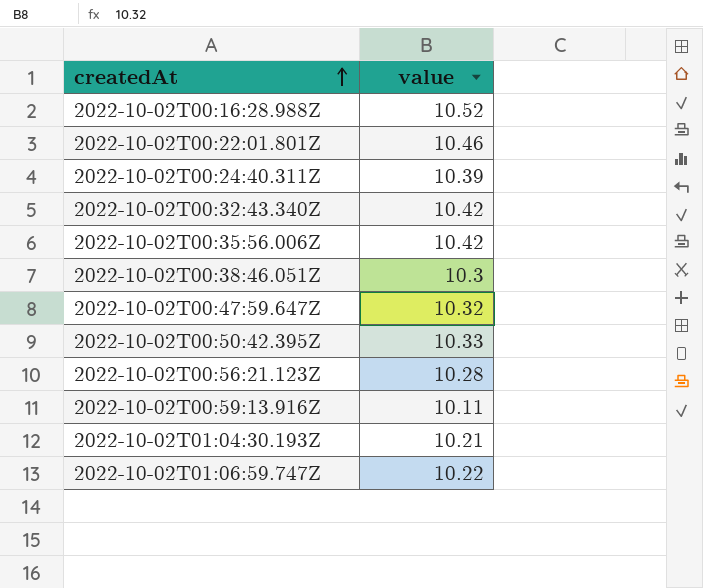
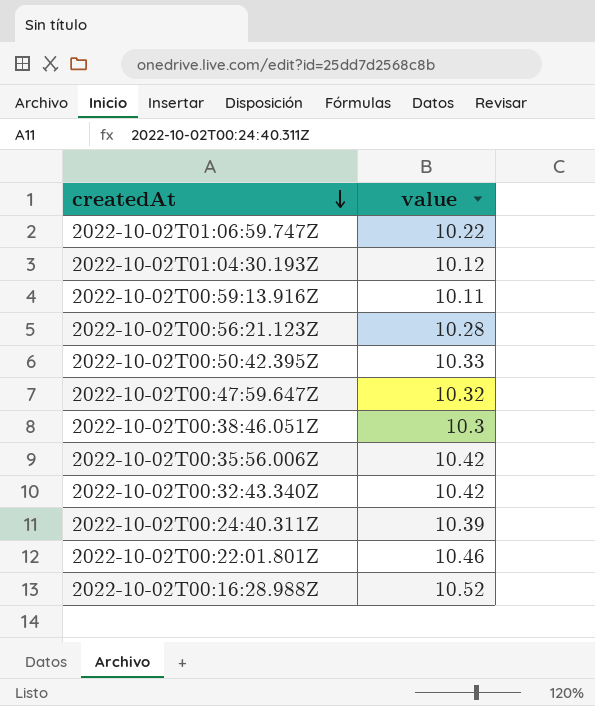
row order: createdAt ascending -> createdAt descending
2022-10-02T01:04:30.193Z | value: 10.21 -> 10.12

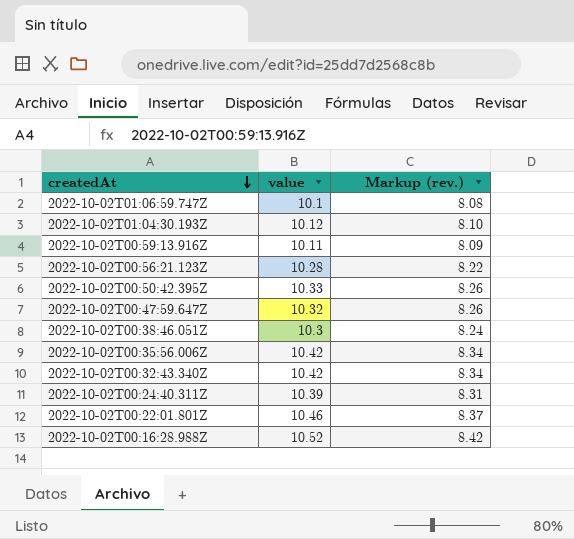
column Markup (rev.) | formula: none -> [value] * 0.8
2022-10-02T01:06:59.747Z | value: 10.22 -> 10.1

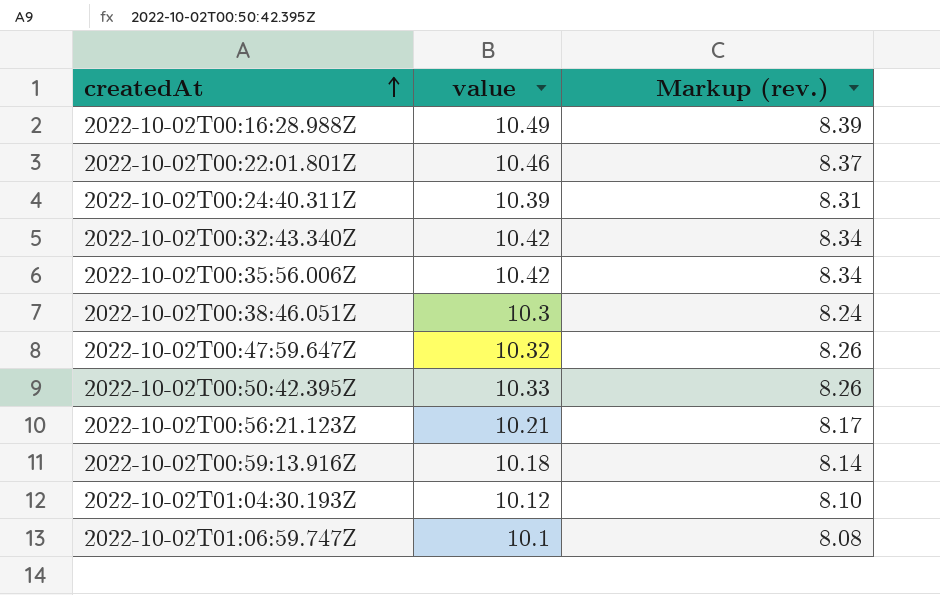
row order: createdAt descending -> createdAt ascending
2022-10-02T00:16:28.988Z | value: 10.52 -> 10.49
2022-10-02T00:16:28.988Z | Markup (rev.): 8.42 -> 8.39
2022-10-02T00:56:21.123Z | value: 10.28 -> 10.21
2022-10-02T00:56:21.123Z | Markup (rev.): 8.22 -> 8.17
2022-10-02T00:59:13.916Z | value: 10.11 -> 10.18
2022-10-02T00:59:13.916Z | Markup (rev.): 8.09 -> 8.14

